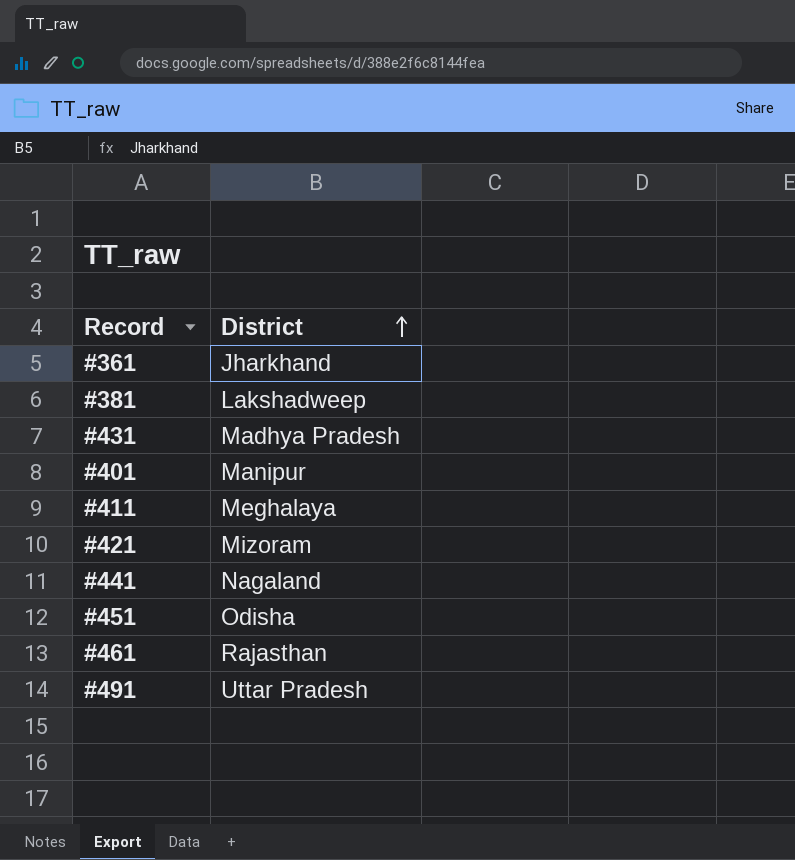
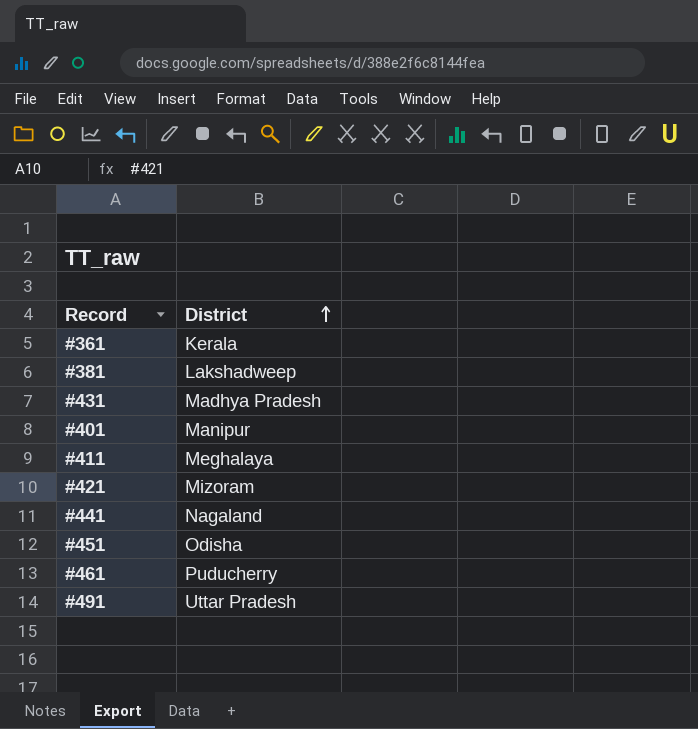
#361 | District: Jharkhand -> Kerala
#461 | District: Rajasthan -> Puducherry

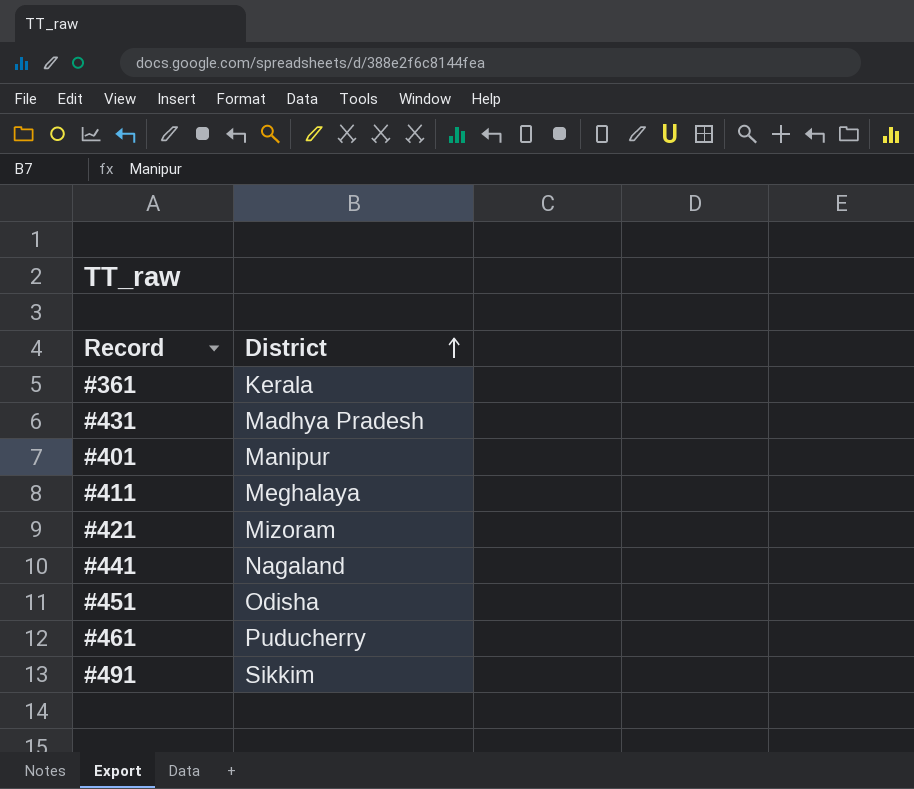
row #381: Lakshadweep -> none
#491 | District: Uttar Pradesh -> Sikkim

